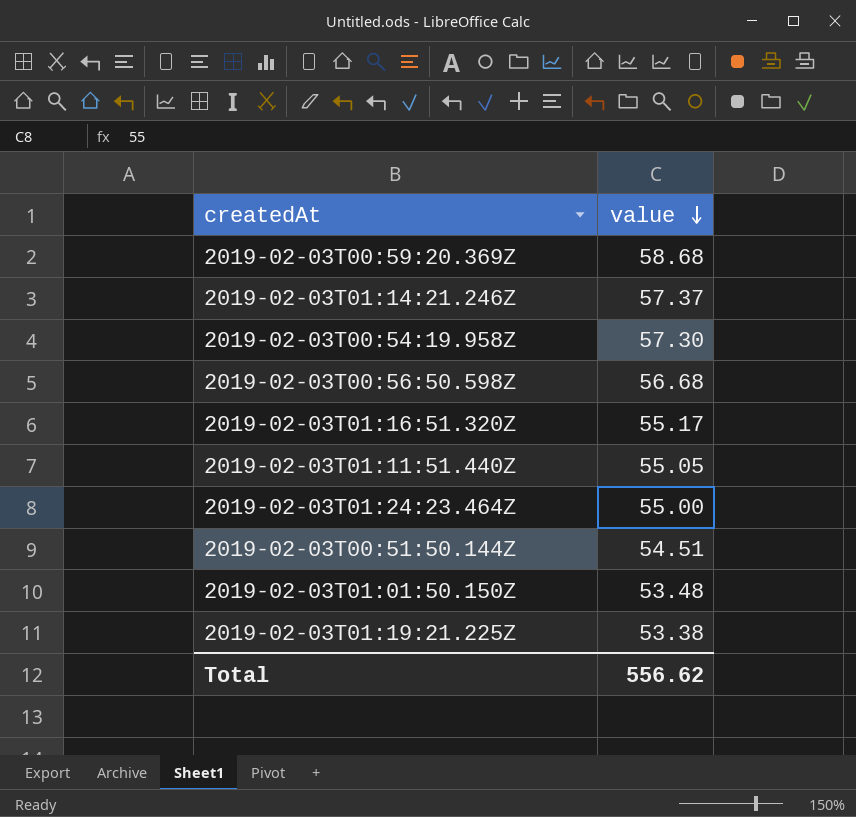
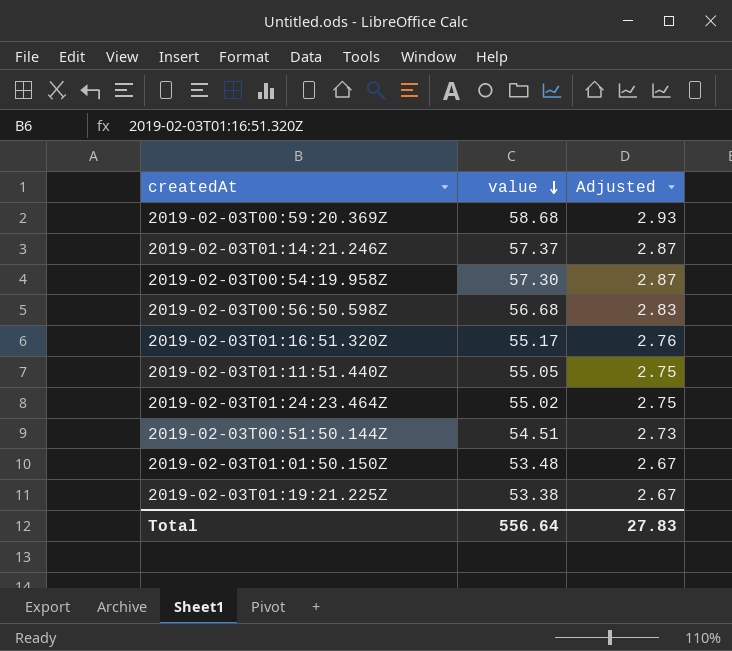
column Adjusted | formula: none -> [value] * 0.05
2019-02-03T01:24:23.464Z | value: 55.00 -> 55.02
Total | value: 556.62 -> 556.64

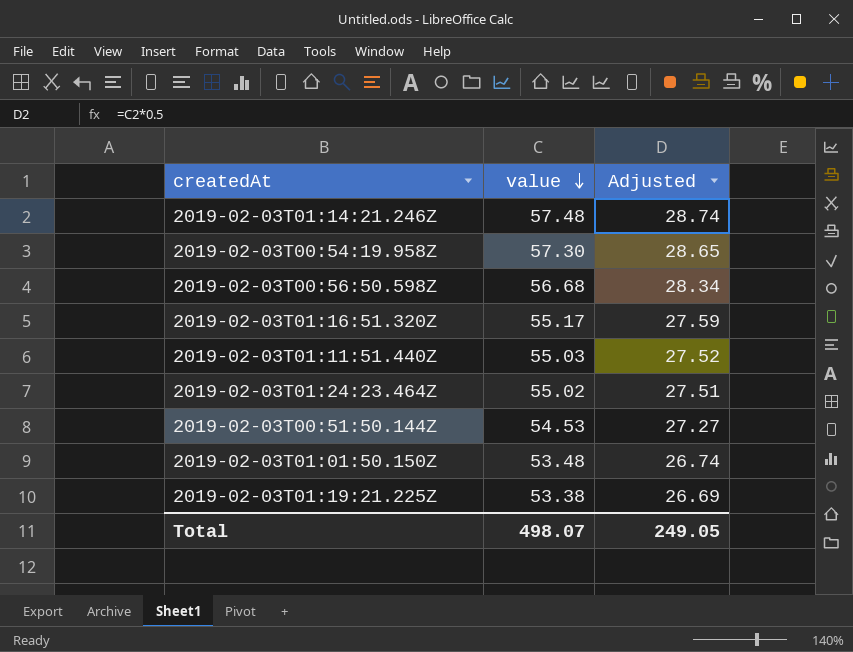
column Adjusted | formula: [value] * 0.05 -> [value] * 0.5
row 2019-02-03T00:59:20.369Z: 58.68 | 2.93 -> none
2019-02-03T01:14:21.246Z | value: 57.37 -> 57.48
2019-02-03T01:11:51.440Z | value: 55.05 -> 55.03
2019-02-03T00:51:50.144Z | value: 54.51 -> 54.53
Total | value: 556.64 -> 498.07
Total | Adjusted: 27.83 -> 249.05

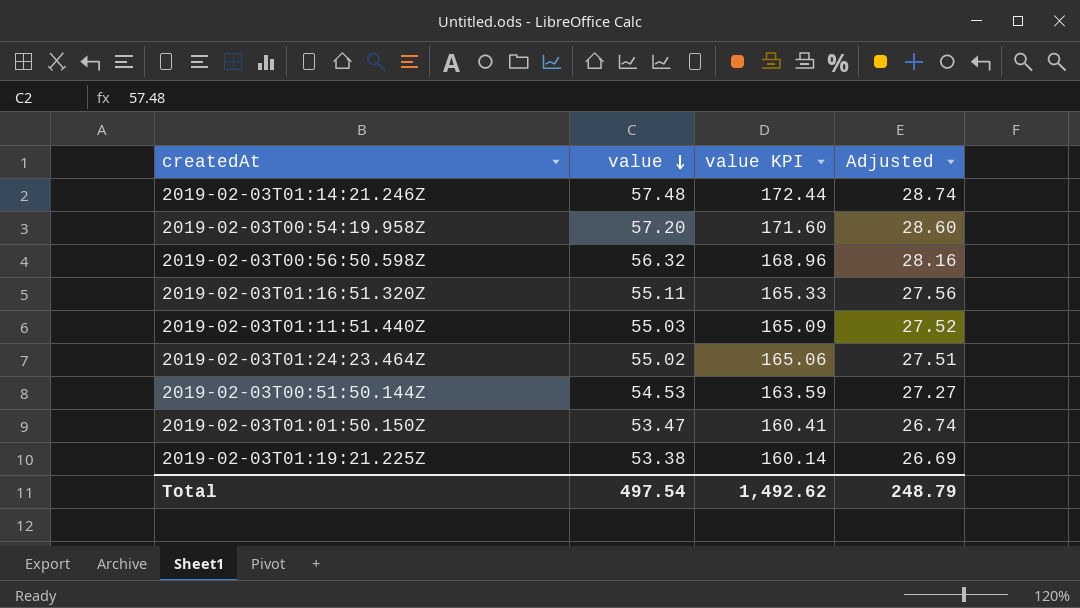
column value KPI | formula: none -> [value] * 3
2019-02-03T00:54:19.958Z | value: 57.30 -> 57.20
2019-02-03T00:54:19.958Z | Adjusted: 28.65 -> 28.60
2019-02-03T00:56:50.598Z | value: 56.68 -> 56.32
2019-02-03T00:56:50.598Z | Adjusted: 28.34 -> 28.16
2019-02-03T01:16:51.320Z | value: 55.17 -> 55.11
2019-02-03T01:16:51.320Z | Adjusted: 27.59 -> 27.56
2019-02-03T01:01:50.150Z | value: 53.48 -> 53.47
Total | value: 498.07 -> 497.54
Total | Adjusted: 249.05 -> 248.79

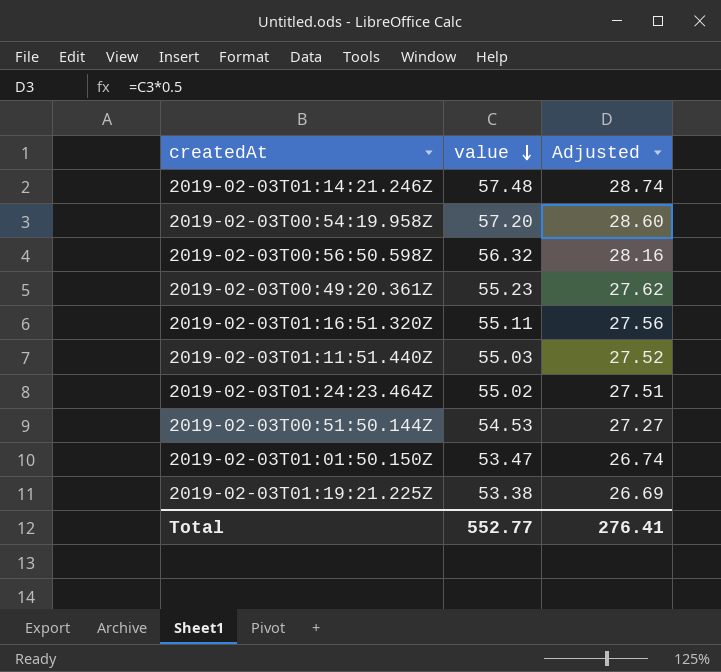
column value KPI | formula: [value] * 3 -> none
row 2019-02-03T00:49:20.361Z: none -> 55.23 | 27.62
Total | value: 497.54 -> 552.77
Total | Adjusted: 248.79 -> 276.41

